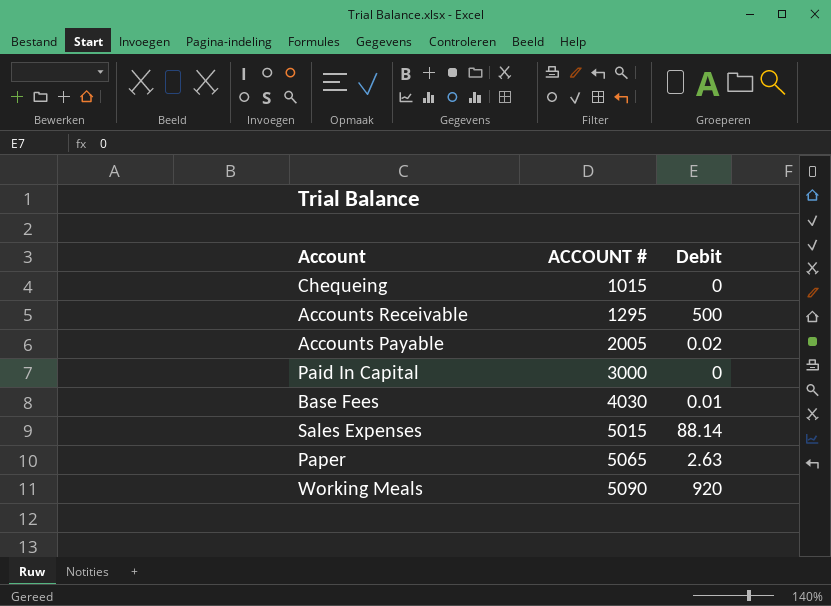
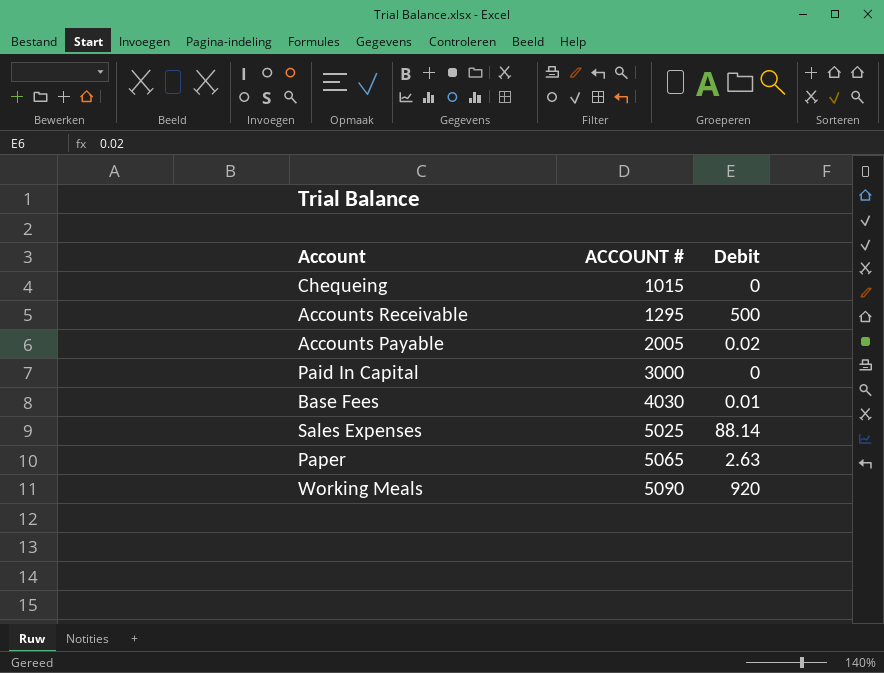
Sales Expenses | ACCOUNT #: 5015 -> 5025

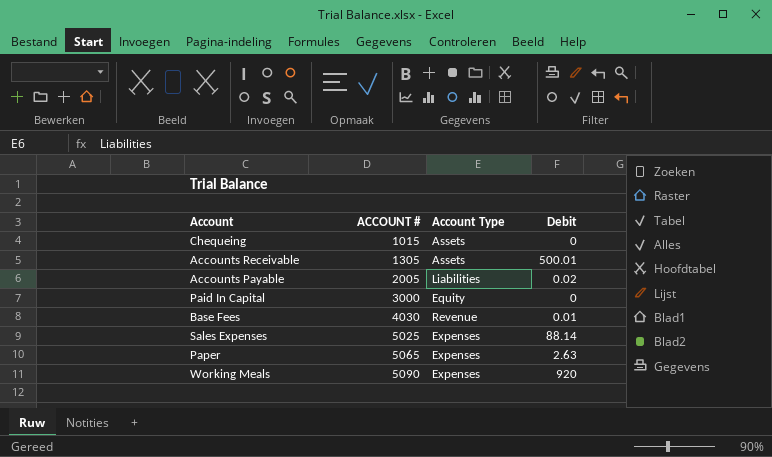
column Account Type | position: none -> 3
Accounts Receivable | ACCOUNT #: 1295 -> 1305
Accounts Receivable | Debit: 500 -> 500.01

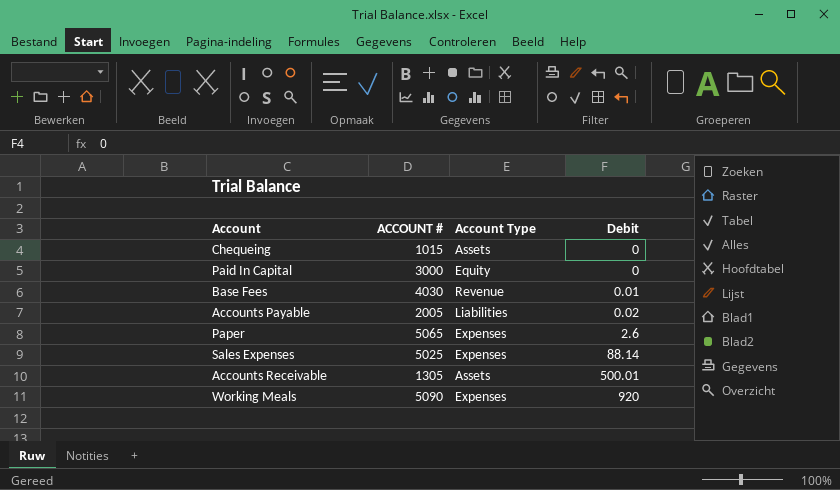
row order: ACCOUNT # ascending -> Debit ascending
Paper | Debit: 2.63 -> 2.6

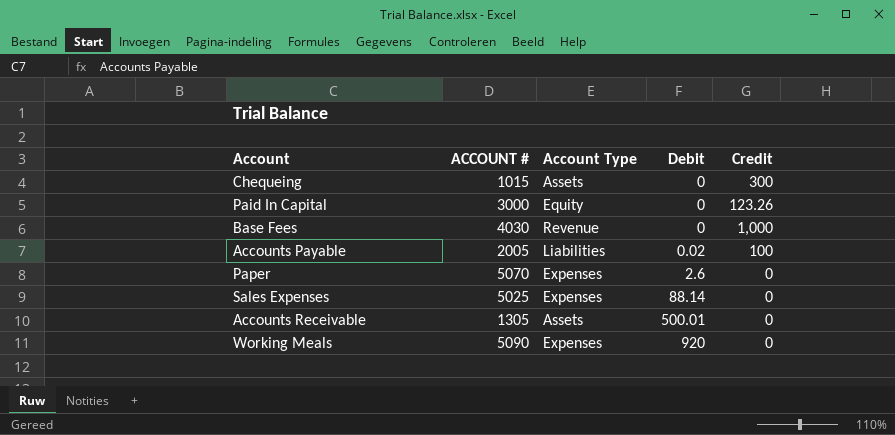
column Credit | position: none -> 5
Base Fees | Debit: 0.01 -> 0
Paper | ACCOUNT #: 5065 -> 5070

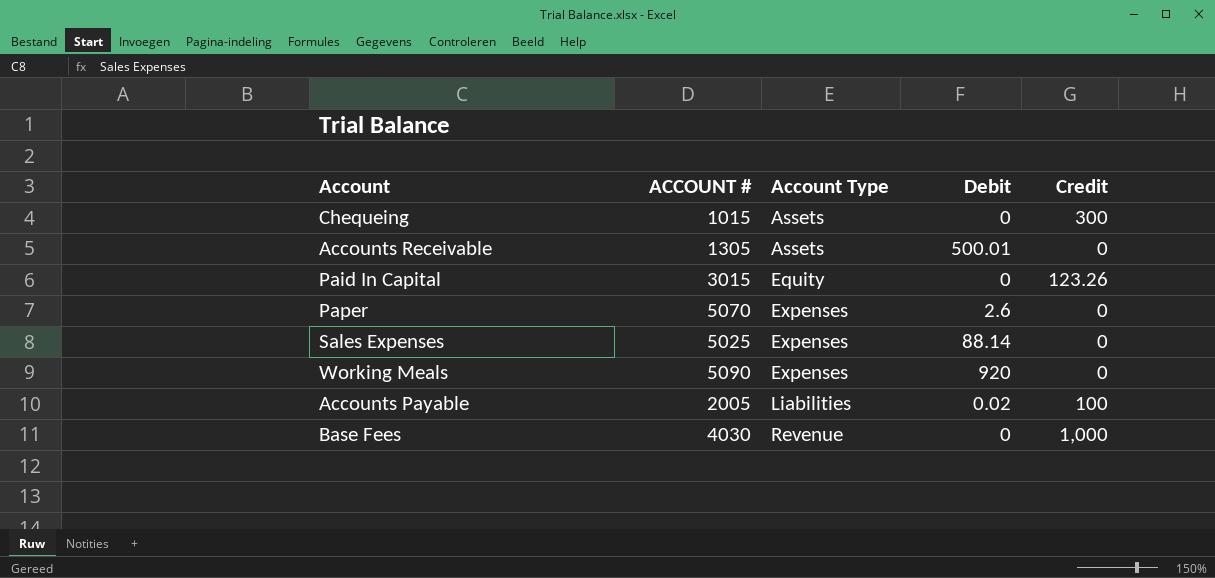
row order: Debit ascending -> Account Type ascending
Paid In Capital | ACCOUNT #: 3000 -> 3015

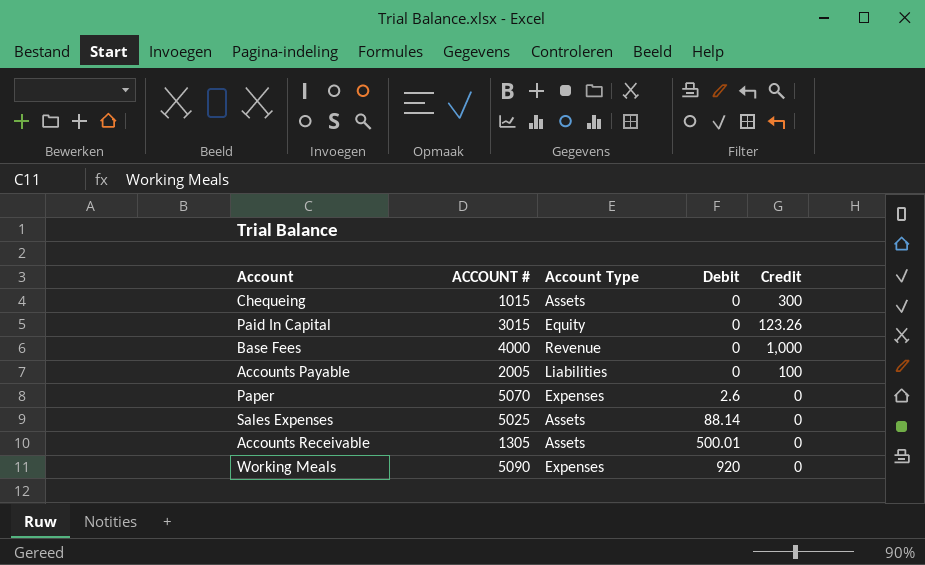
row order: Account Type ascending -> Debit ascending
Base Fees | ACCOUNT #: 4030 -> 4000
Accounts Payable | Debit: 0.02 -> 0
Sales Expenses | Account Type: Expenses -> Assets

